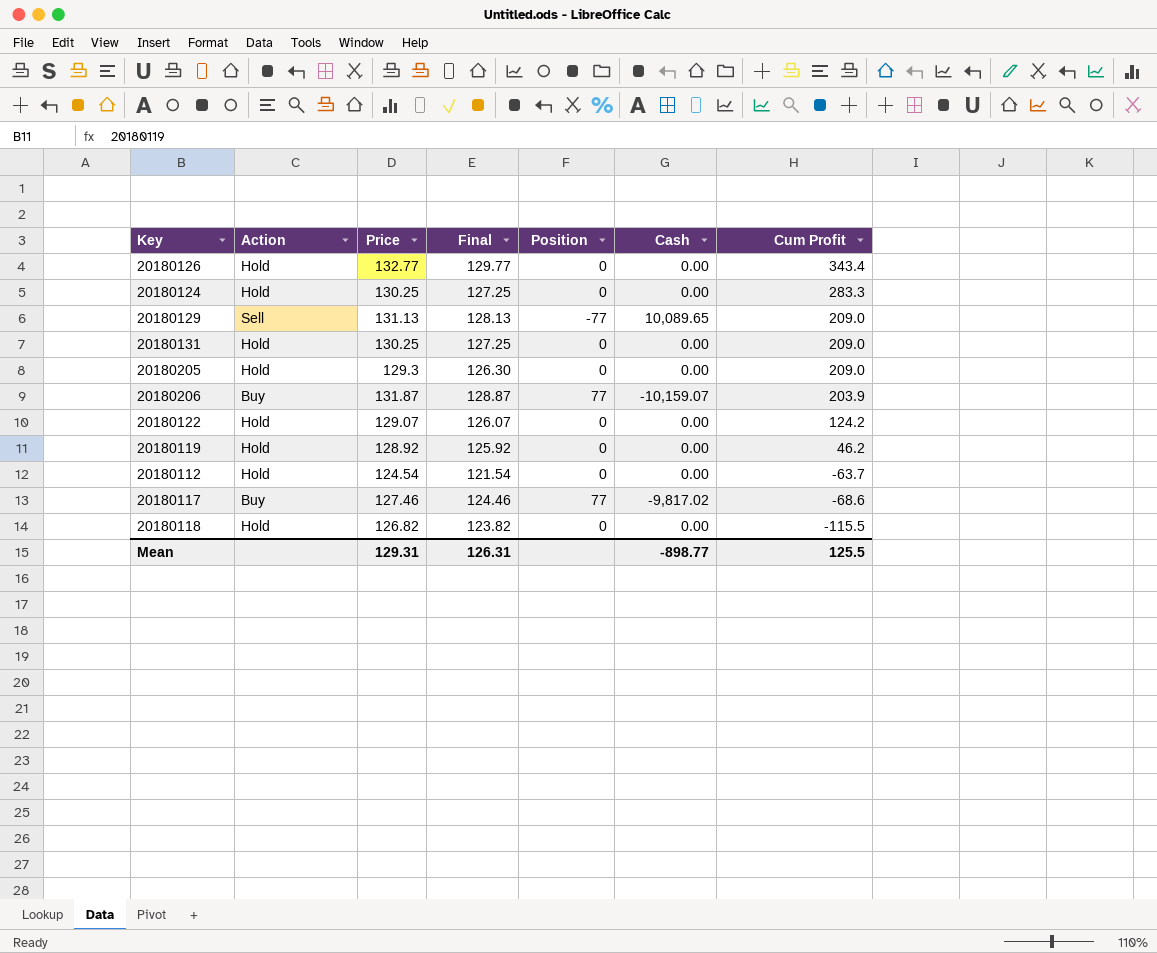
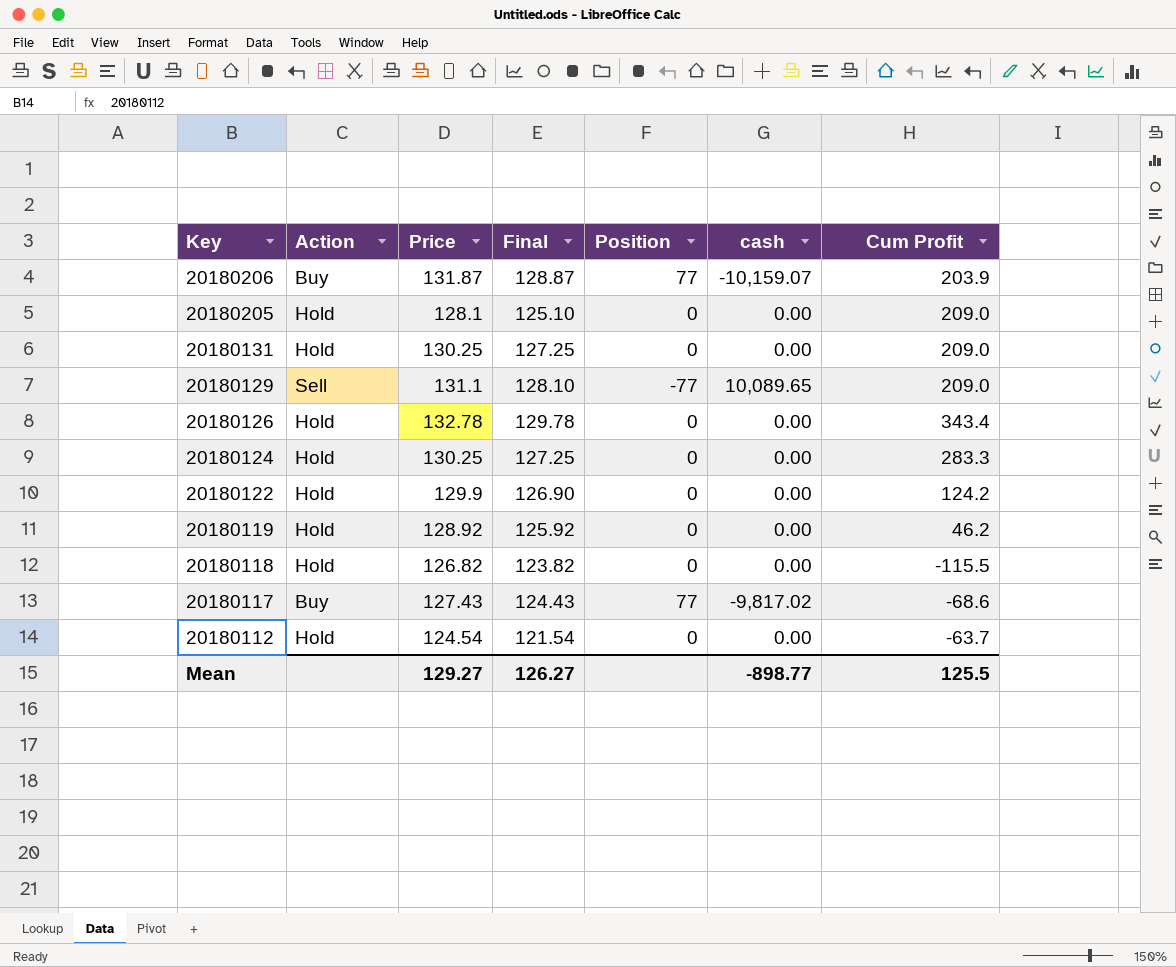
row order: Cum Profit descending -> Key descending
column name: Cash -> cash
20180205 | Price: 129.3 -> 128.1
20180205 | Final: 126.30 -> 125.10
20180129 | Price: 131.13 -> 131.1
20180129 | Final: 128.13 -> 128.10
20180126 | Price: 132.77 -> 132.78
20180126 | Final: 129.77 -> 129.78
20180122 | Price: 129.07 -> 129.9
20180122 | Final: 126.07 -> 126.90
20180117 | Price: 127.46 -> 127.43
20180117 | Final: 124.46 -> 124.43
Mean | Price: 129.31 -> 129.27
Mean | Final: 126.31 -> 126.27

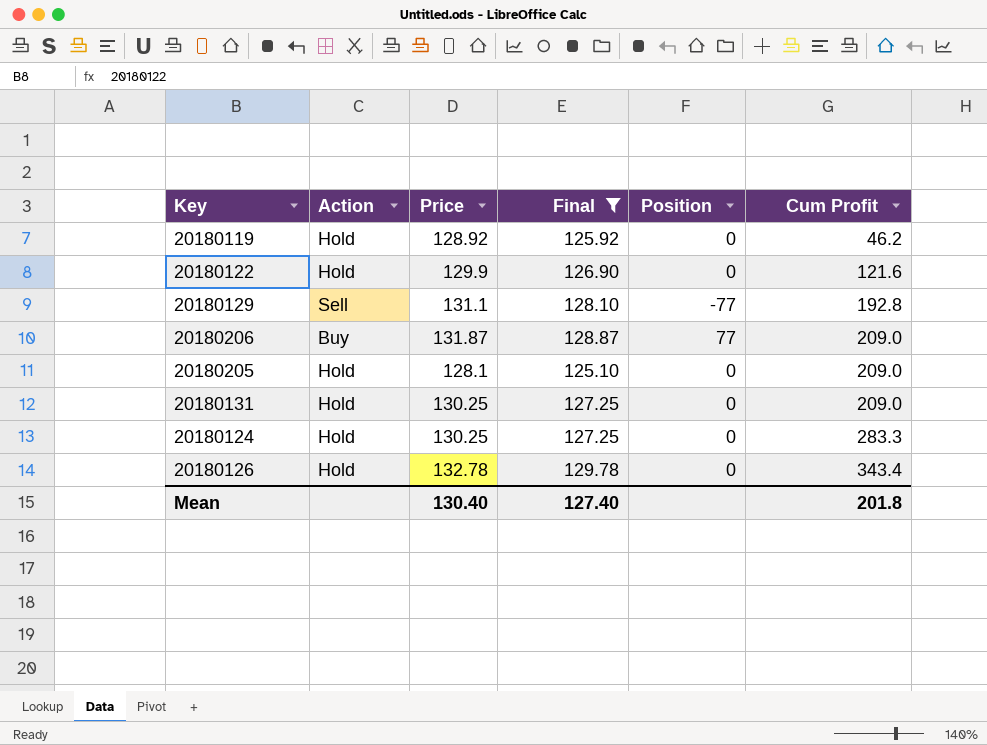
filter: none -> Final >= 125.10
row order: Key descending -> Cum Profit ascending
column cash | position: 6 -> none
20180122 | Cum Profit: 124.2 -> 121.6
20180129 | Cum Profit: 209.0 -> 192.8
20180206 | Cum Profit: 203.9 -> 209.0
Mean | Price: 129.27 -> 130.40
Mean | Final: 126.27 -> 127.40
Mean | Cum Profit: 125.5 -> 201.8

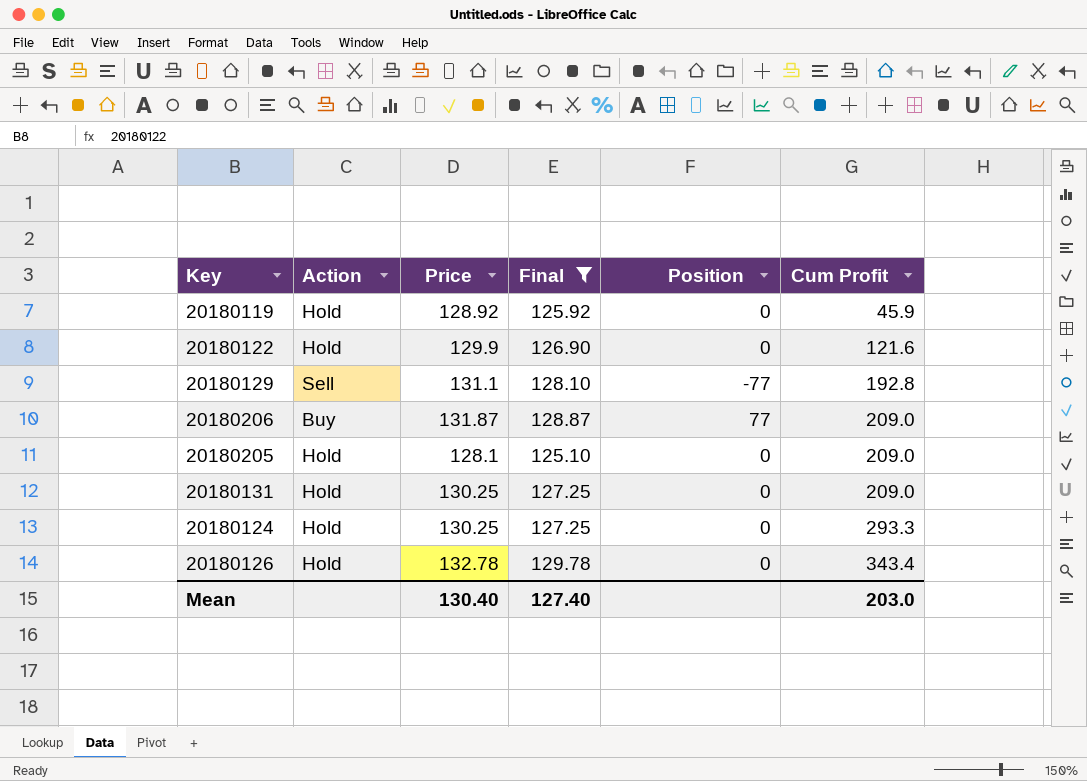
20180119 | Cum Profit: 46.2 -> 45.9
20180124 | Cum Profit: 283.3 -> 293.3
Mean | Cum Profit: 201.8 -> 203.0

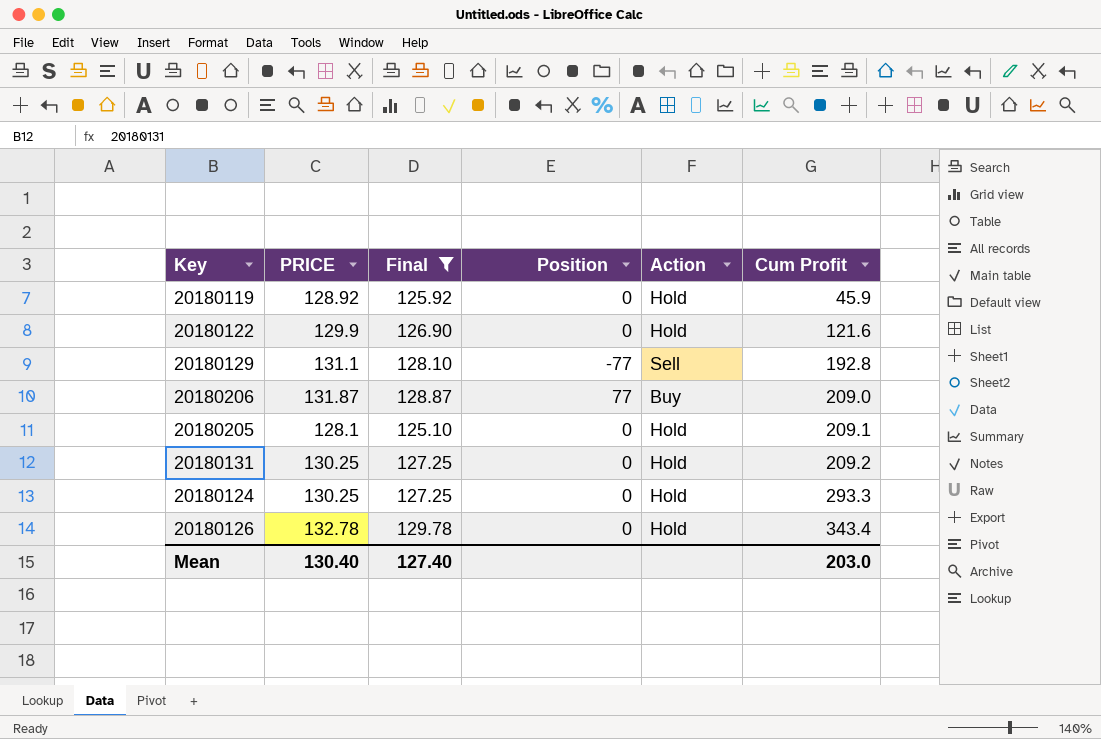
column name: Price -> PRICE
column Action | position: 2 -> 5
20180205 | Cum Profit: 209.0 -> 209.1
20180131 | Cum Profit: 209.0 -> 209.2

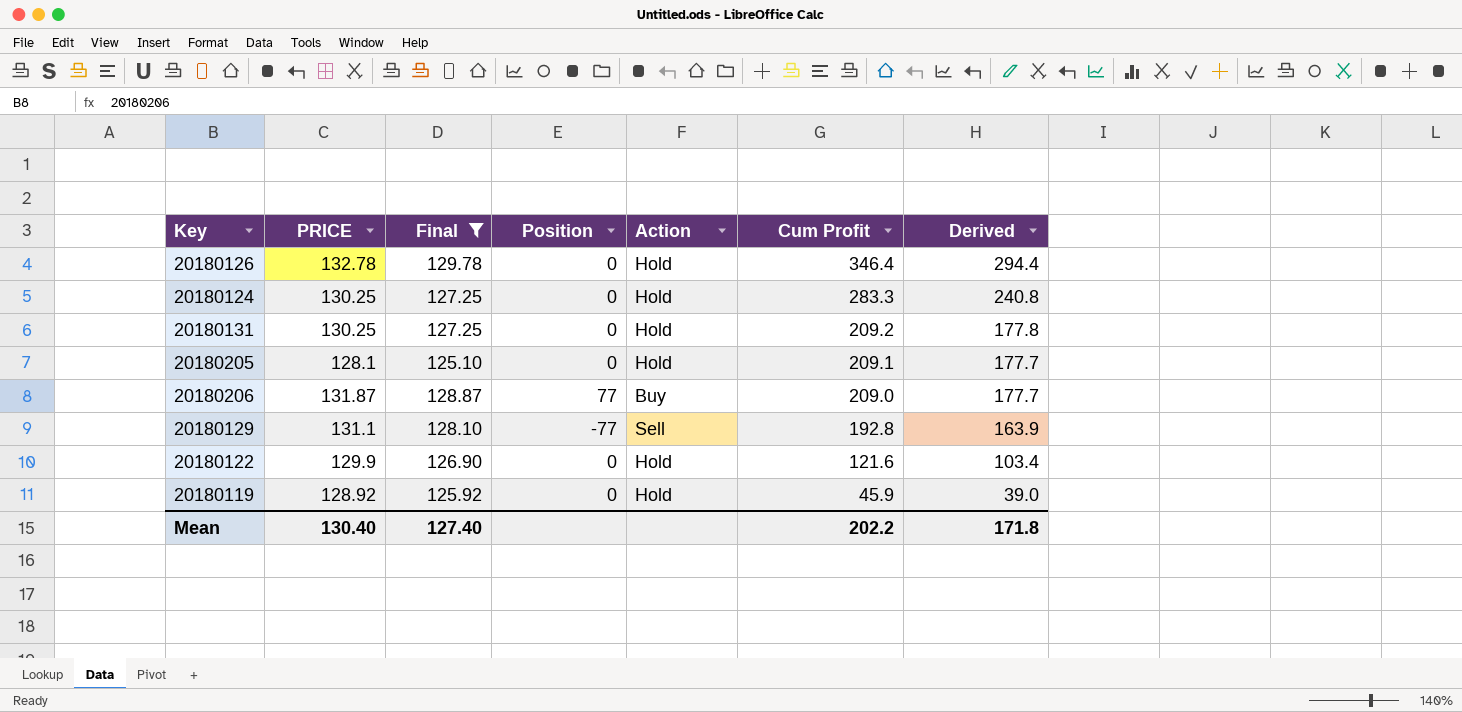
row order: Cum Profit ascending -> Cum Profit descending
column Derived | formula: none -> [Cum Profit] * 0.85
20180126 | Cum Profit: 343.4 -> 346.4
20180124 | Cum Profit: 293.3 -> 283.3
Mean | Cum Profit: 203.0 -> 202.2

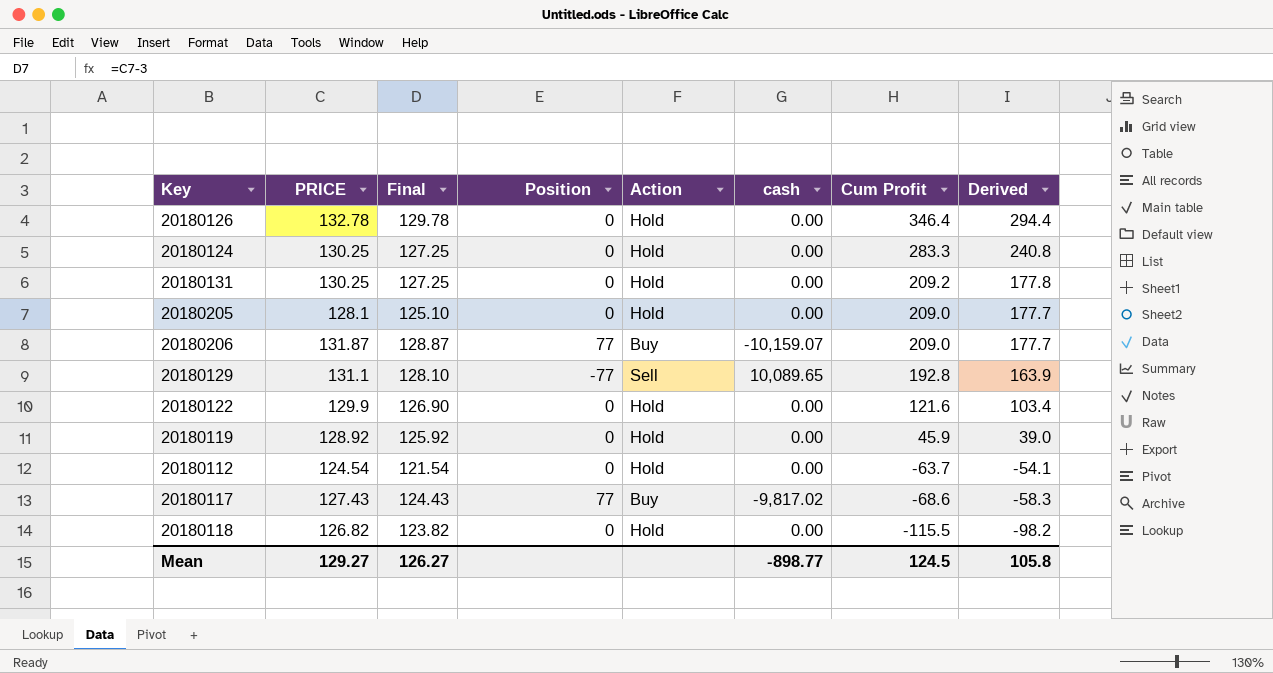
filter: Final >= 125.10 -> none
column cash | position: none -> 6
20180205 | Cum Profit: 209.1 -> 209.0
Mean | PRICE: 130.40 -> 129.27
Mean | Final: 127.40 -> 126.27
Mean | Cum Profit: 202.2 -> 124.5
Mean | Derived: 171.8 -> 105.8

